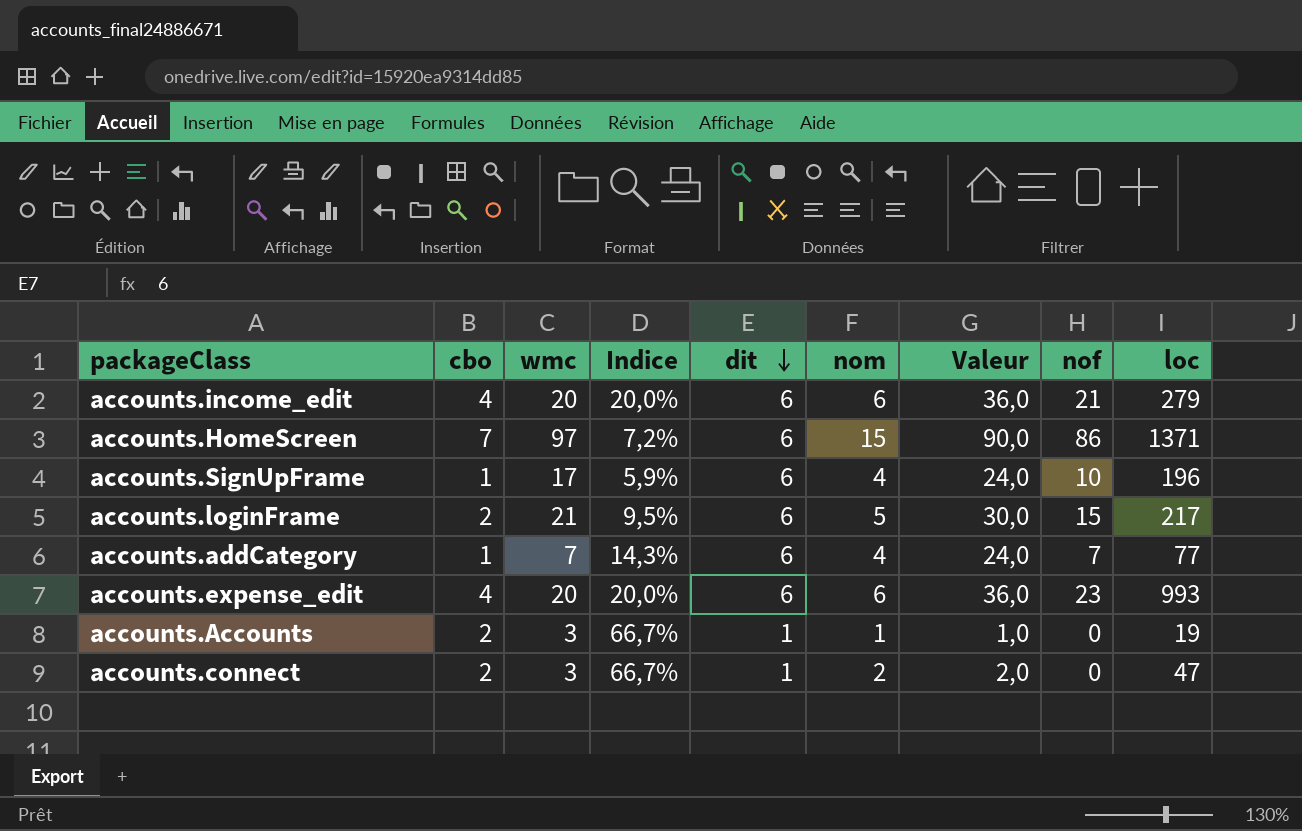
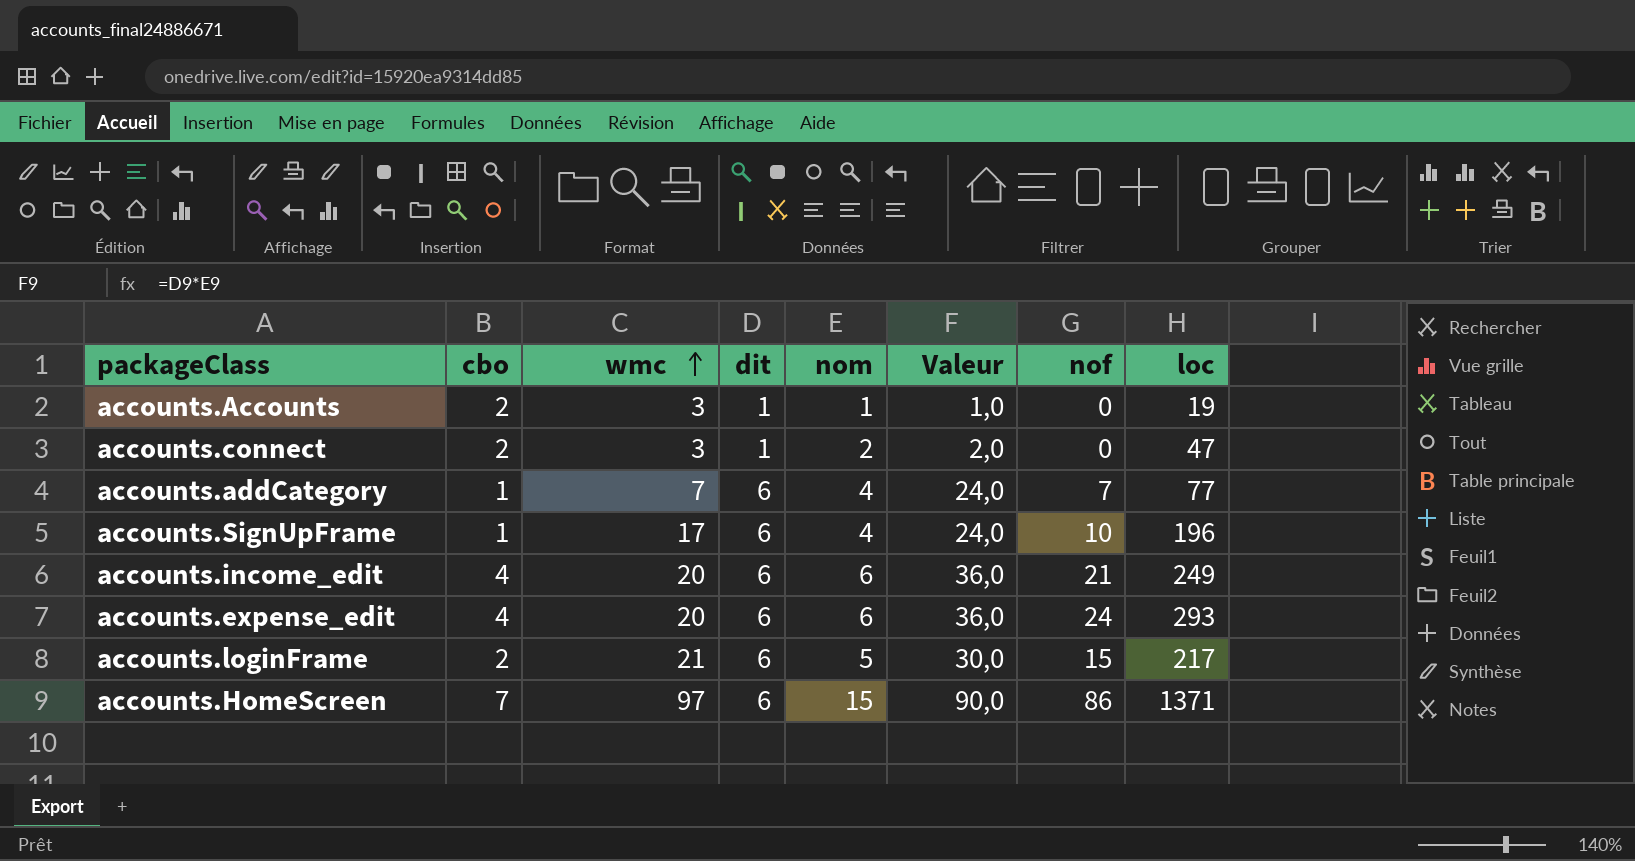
row order: dit descending -> wmc ascending
column Indice | formula: [cbo] / [wmc] -> none
accounts.income_edit | loc: 279 -> 249
accounts.expense_edit | nof: 23 -> 24
accounts.expense_edit | loc: 993 -> 293

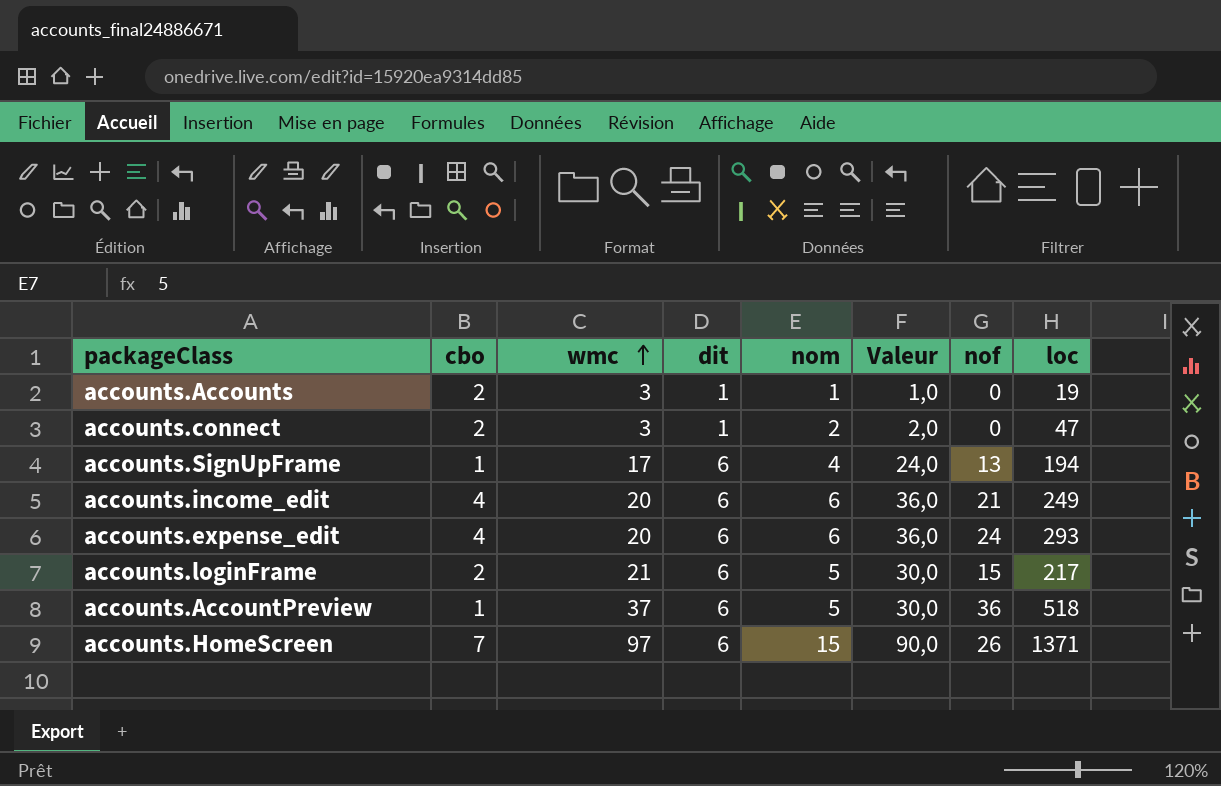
row accounts.addCategory: 1 | 7 | 6 | 4 | 24,0 | 7 | 77 -> none
accounts.SignUpFrame | nof: 10 -> 13
accounts.SignUpFrame | loc: 196 -> 194
row accounts.AccountPreview: none -> 1 | 37 | 6 | 5 | 30,0 | 36 | 518
accounts.HomeScreen | nof: 86 -> 26

